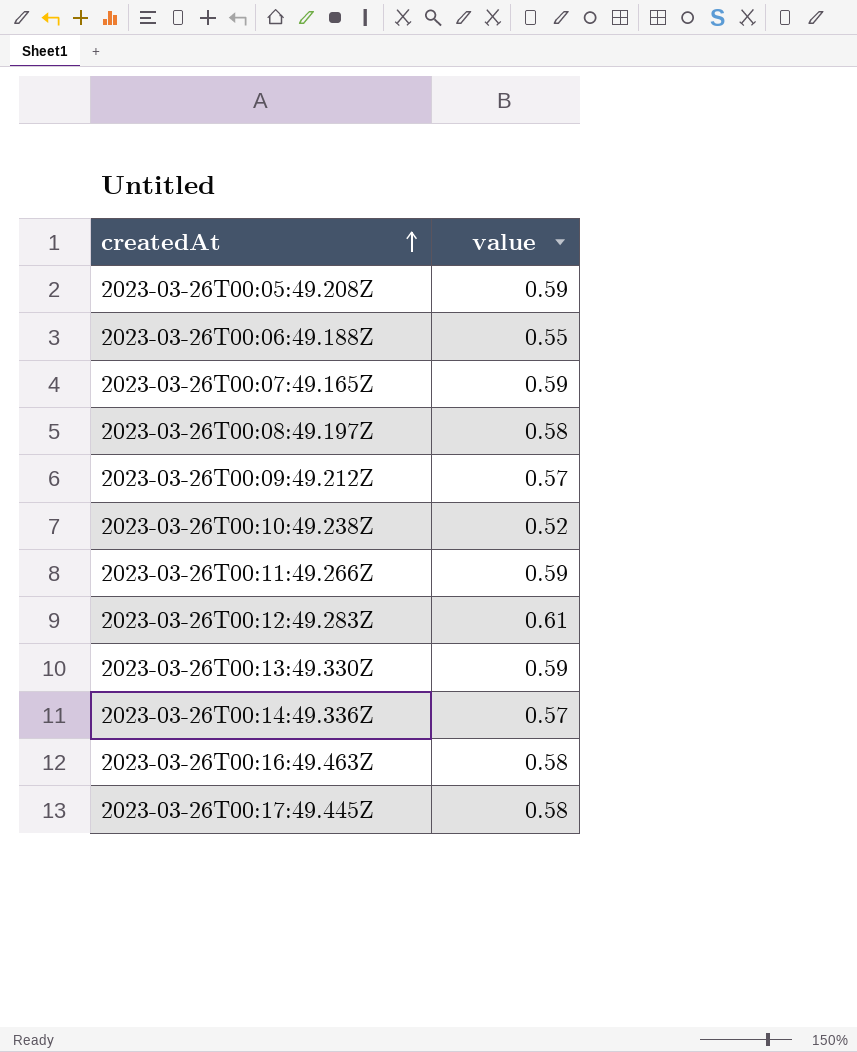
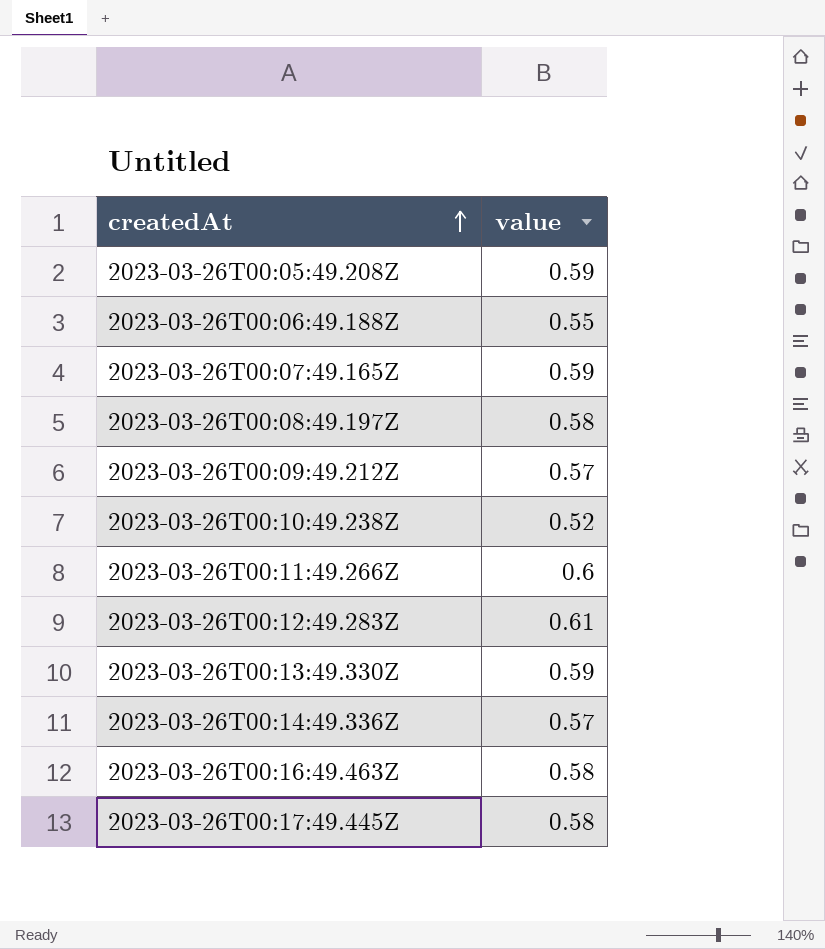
2023-03-26T00:11:49.266Z | value: 0.59 -> 0.6

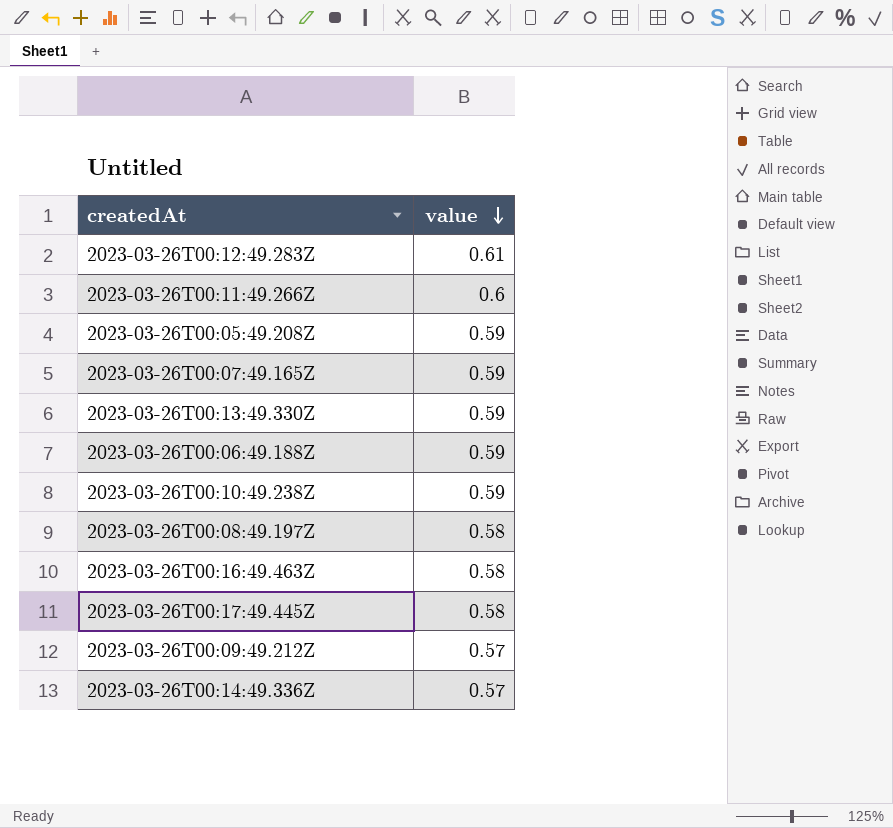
row order: createdAt ascending -> value descending
2023-03-26T00:06:49.188Z | value: 0.55 -> 0.59
2023-03-26T00:10:49.238Z | value: 0.52 -> 0.59

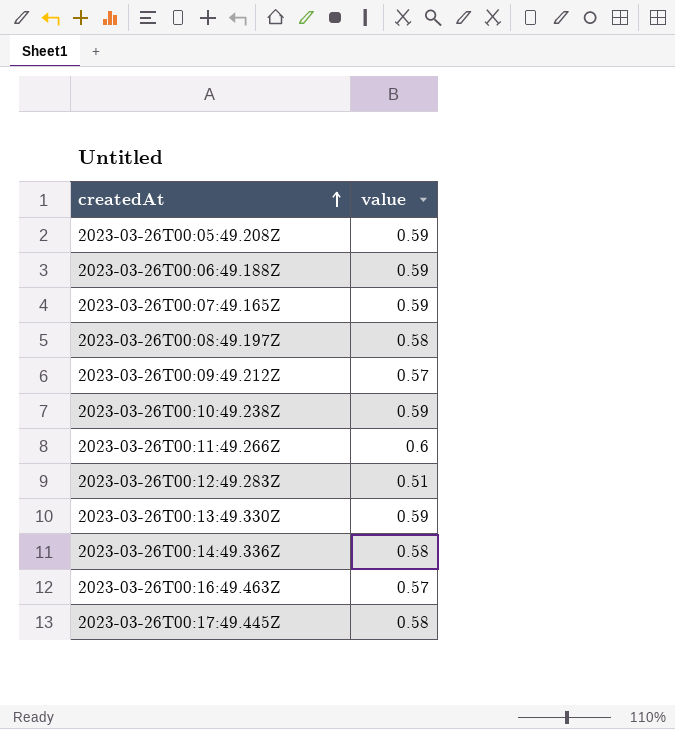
row order: value descending -> createdAt ascending
2023-03-26T00:12:49.283Z | value: 0.61 -> 0.51
2023-03-26T00:14:49.336Z | value: 0.57 -> 0.58
2023-03-26T00:16:49.463Z | value: 0.58 -> 0.57

